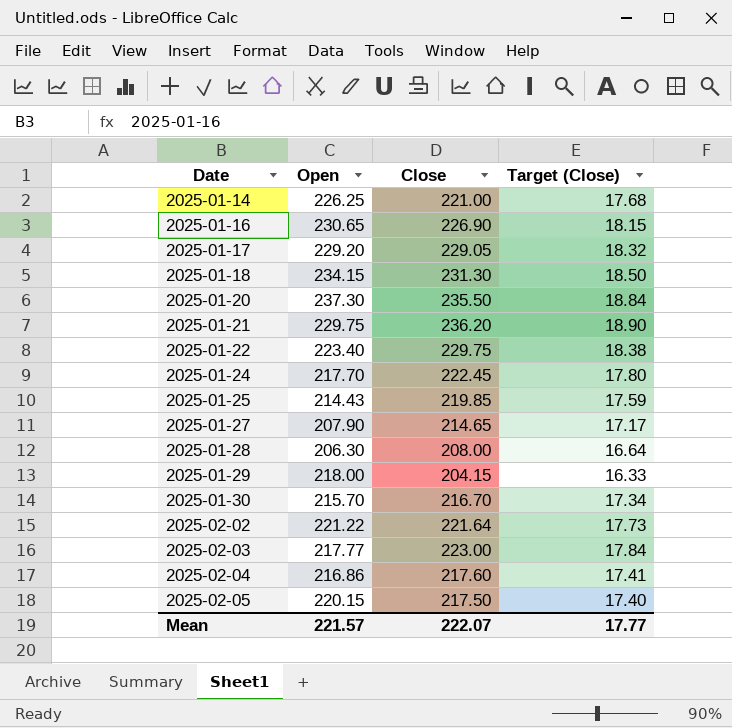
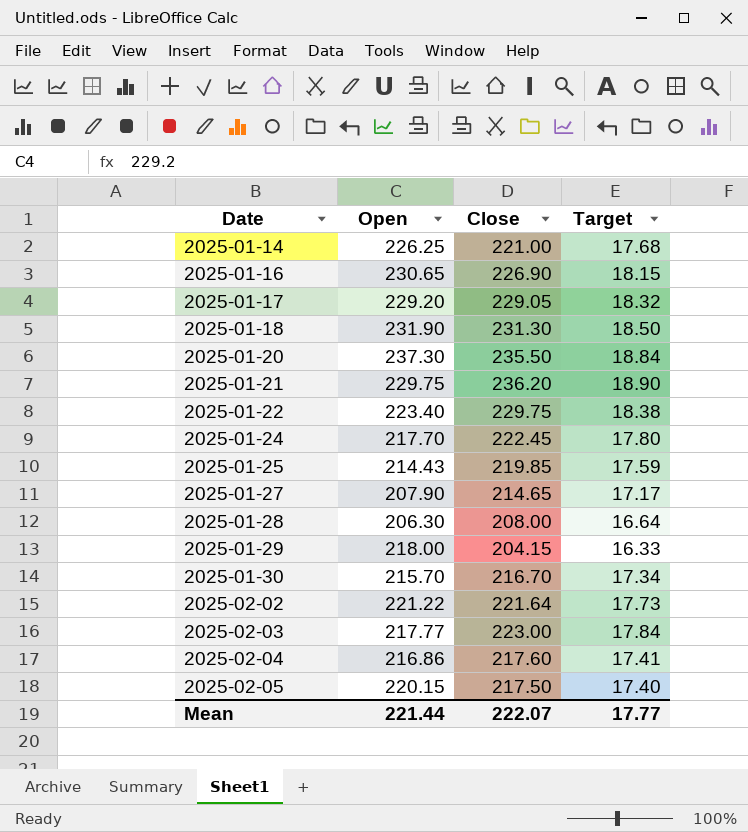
column name: Target (Close) -> Target
2025-01-18 | Open: 234.15 -> 231.90
Mean | Open: 221.57 -> 221.44

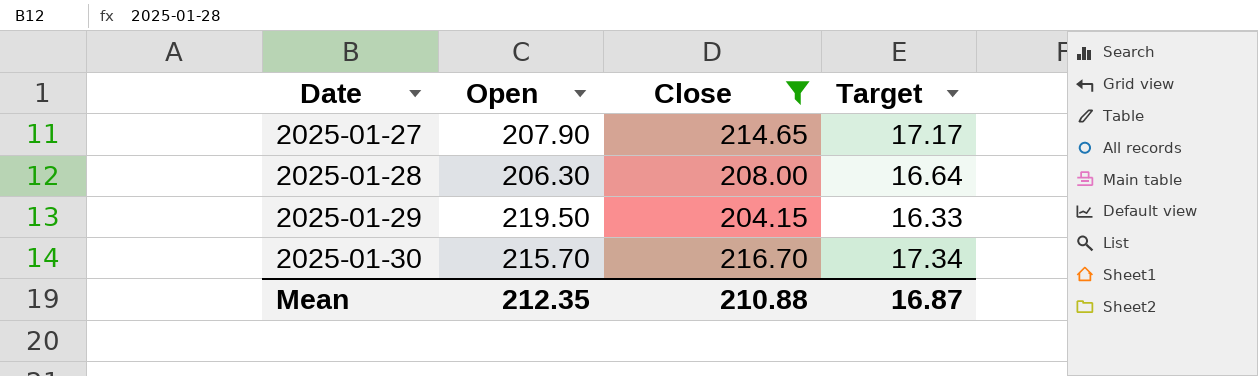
filter: none -> Close <= 216.70
2025-01-29 | Open: 218.00 -> 219.50
Mean | Open: 221.44 -> 212.35
Mean | Close: 222.07 -> 210.88
Mean | Target: 17.77 -> 16.87

